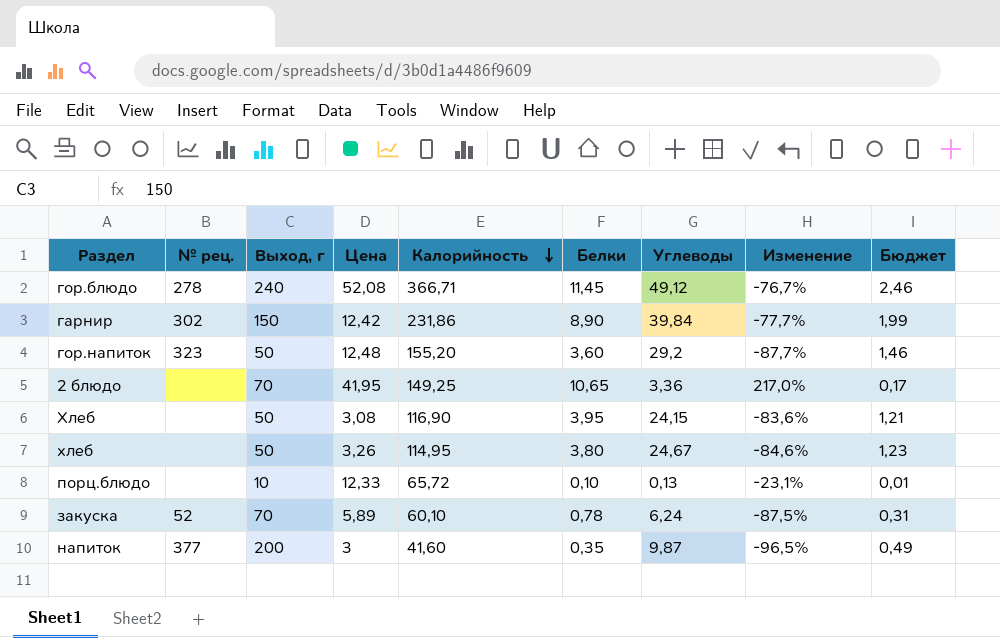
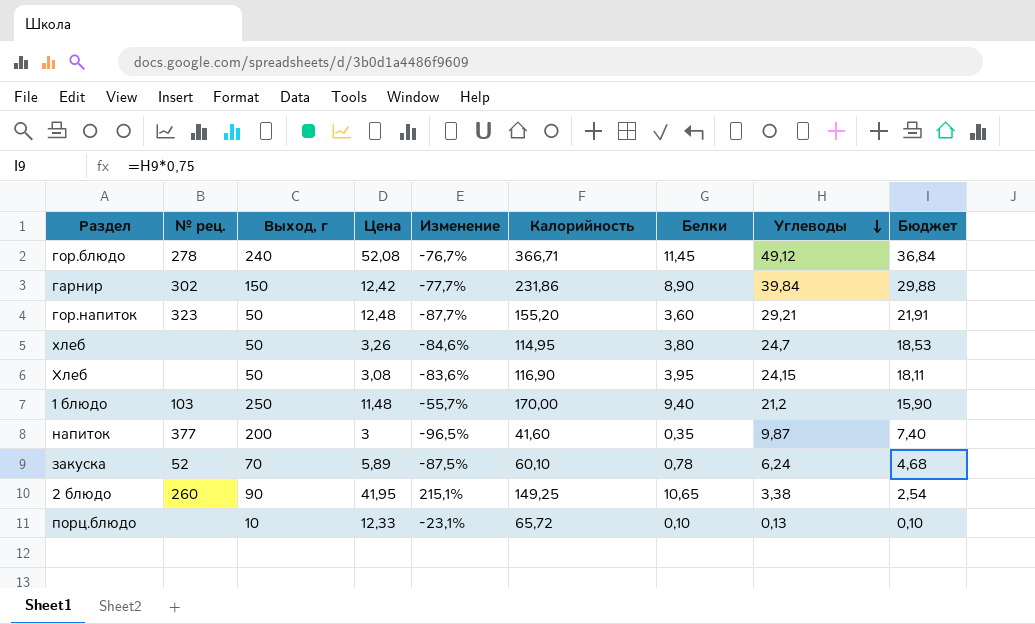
row order: Калорийность descending -> Углеводы descending
column Изменение | position: 8 -> 5
column Бюджет | formula: [Углеводы] * 0,05 -> [Углеводы] * 0,75
гор.напиток | Углеводы: 29,2 -> 29,21
хлеб | Углеводы: 24,67 -> 24,7
row 1 блюдо: none -> 103 | 250 | 11,48 | -55,7% | 170,00 | 9,40 | 21,2 | 15,90
2 блюдо | № рец.: none -> 260
2 блюдо | Выход, г: 70 -> 90
2 блюдо | Изменение: 217,0% -> 215,1%
2 блюдо | Углеводы: 3,36 -> 3,38

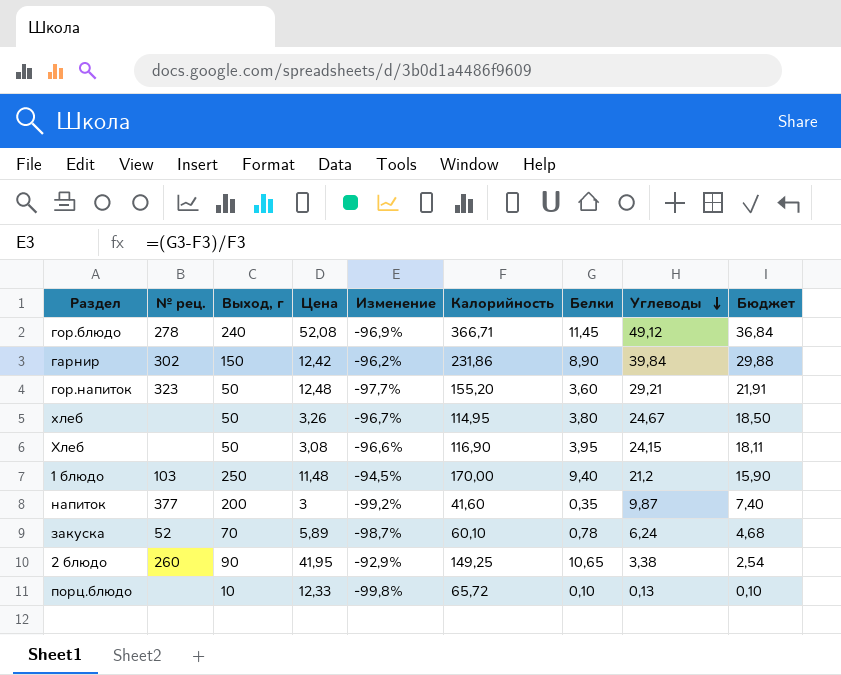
column Изменение | formula: ([Белки] - [Углеводы]) / [Углеводы] -> ([Белки] - [Калорийность]) / [Калорийность]
хлеб | Углеводы: 24,7 -> 24,67
хлеб | Бюджет: 18,53 -> 18,50

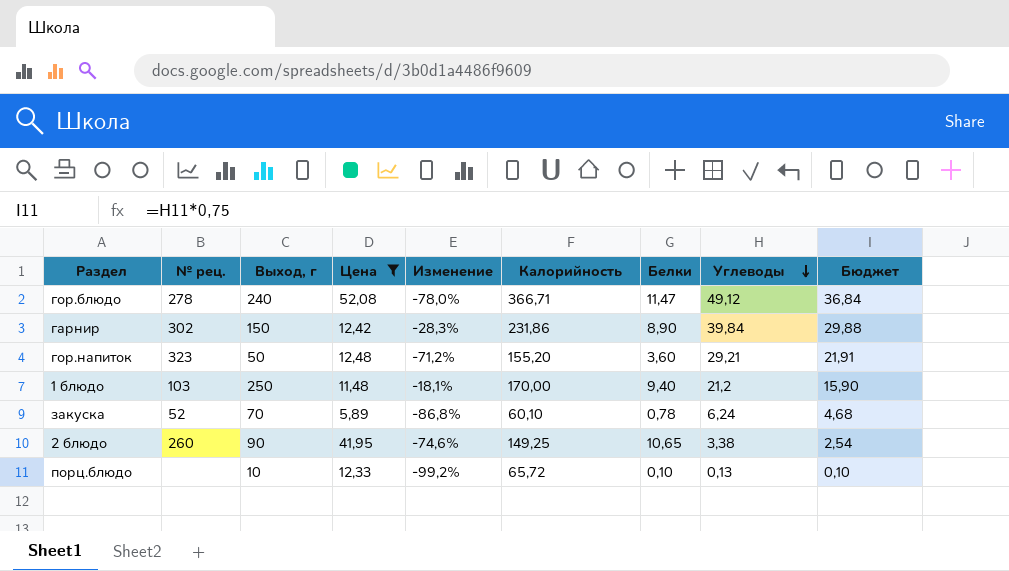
filter: none -> Цена >= 5,89
column Изменение | formula: ([Белки] - [Калорийность]) / [Калорийность] -> ([Белки] - [Цена]) / [Цена]
гор.блюдо | Белки: 11,45 -> 11,47

